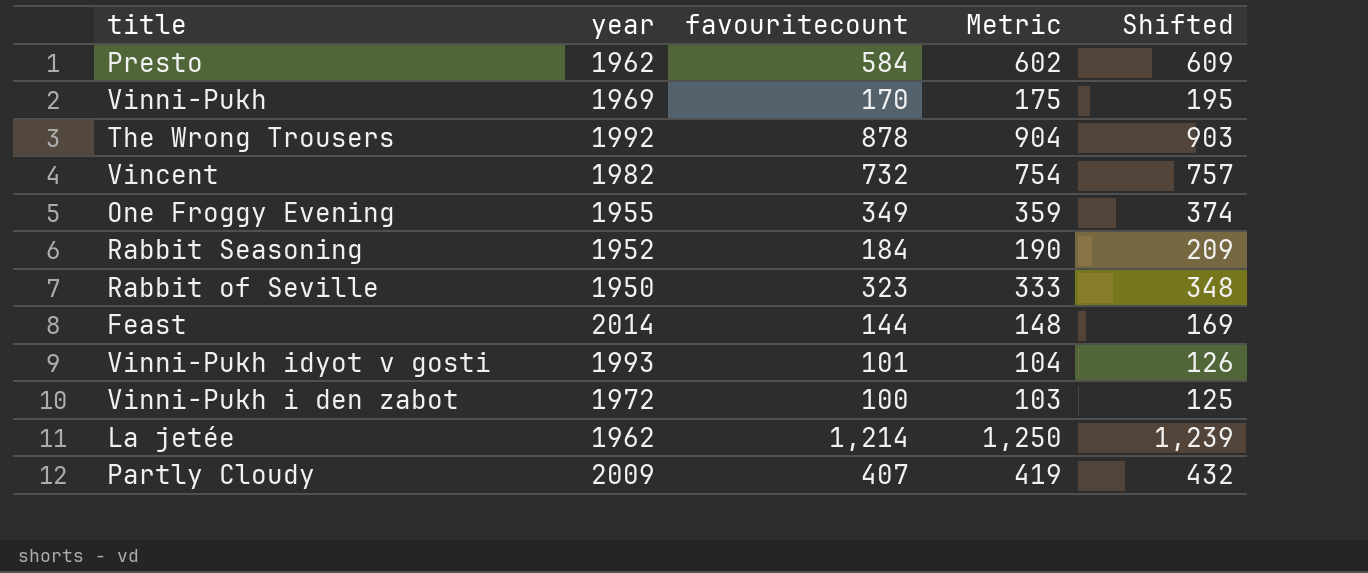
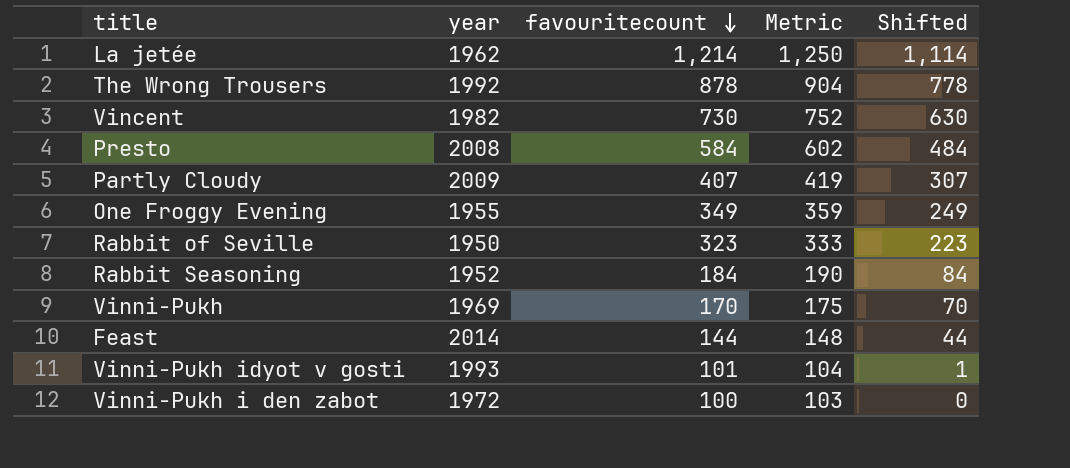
row order: none -> favouritecount descending
column Shifted | formula: [favouritecount] + 25 -> [favouritecount] - 100
Vincent | favouritecount: 732 -> 730
Vincent | Metric: 754 -> 752
Presto | year: 1962 -> 2008

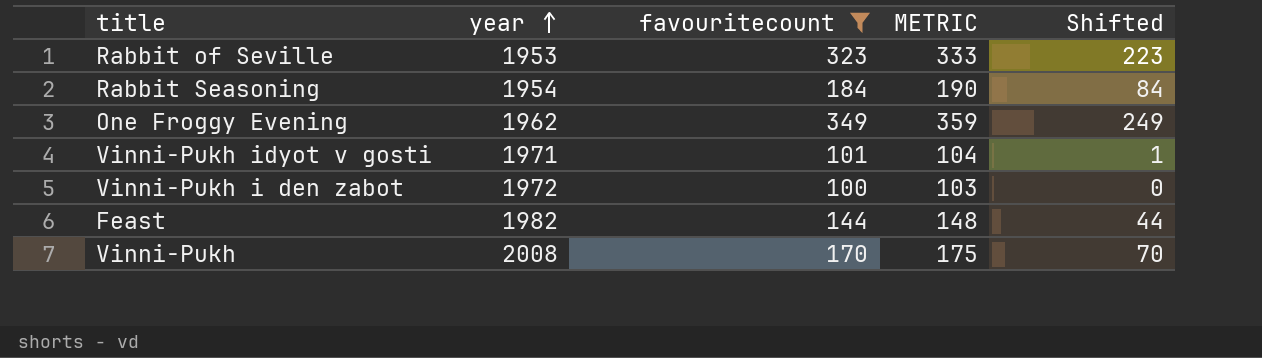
filter: none -> favouritecount <= 349
row order: favouritecount descending -> year ascending
column name: Metric -> METRIC
Rabbit of Seville | year: 1950 -> 1953
Rabbit Seasoning | year: 1952 -> 1954
One Froggy Evening | year: 1955 -> 1962
Vinni-Pukh idyot v gosti | year: 1993 -> 1971
Feast | year: 2014 -> 1982
Vinni-Pukh | year: 1969 -> 2008

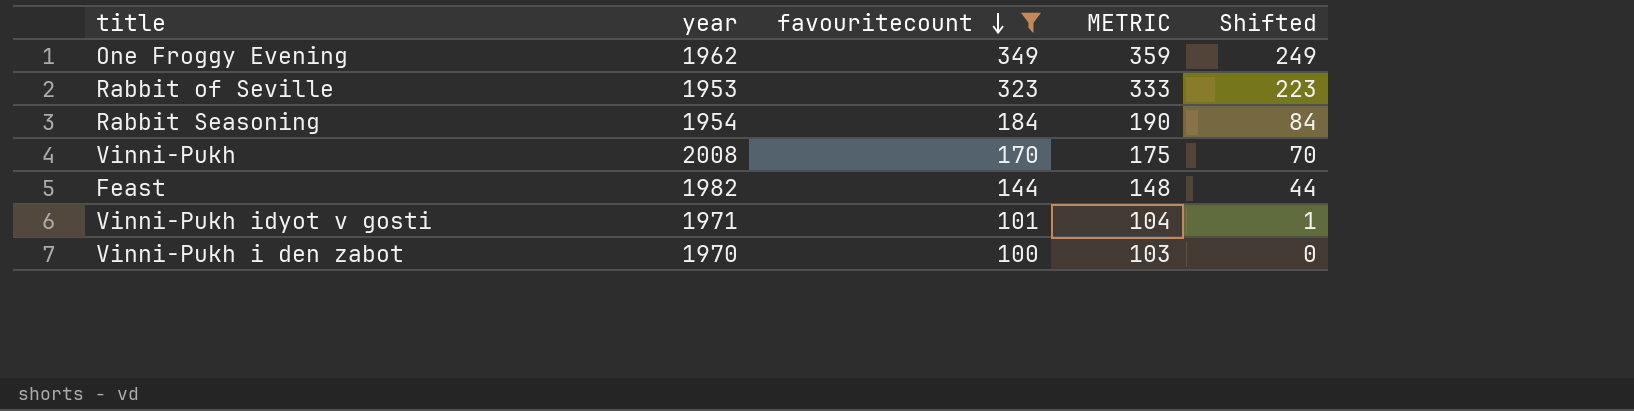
row order: year ascending -> favouritecount descending
Vinni-Pukh i den zabot | year: 1972 -> 1970

